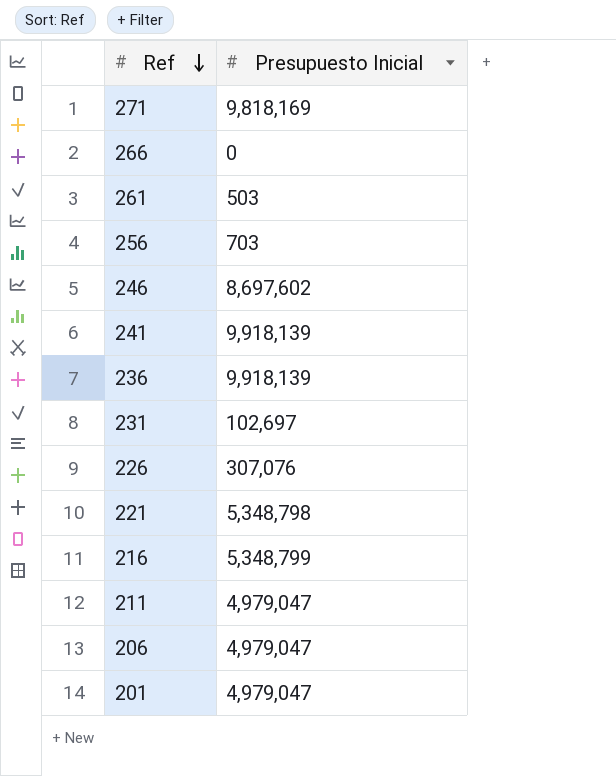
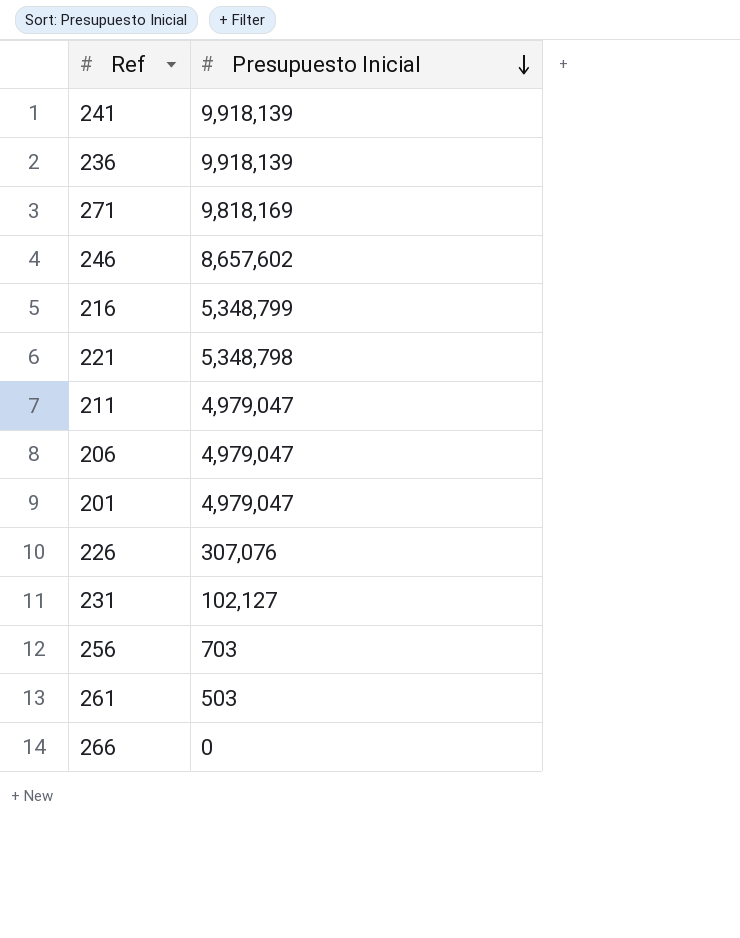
row order: Ref descending -> Presupuesto Inicial descending
246 | Presupuesto Inicial: 8,697,602 -> 8,657,602
231 | Presupuesto Inicial: 102,697 -> 102,127

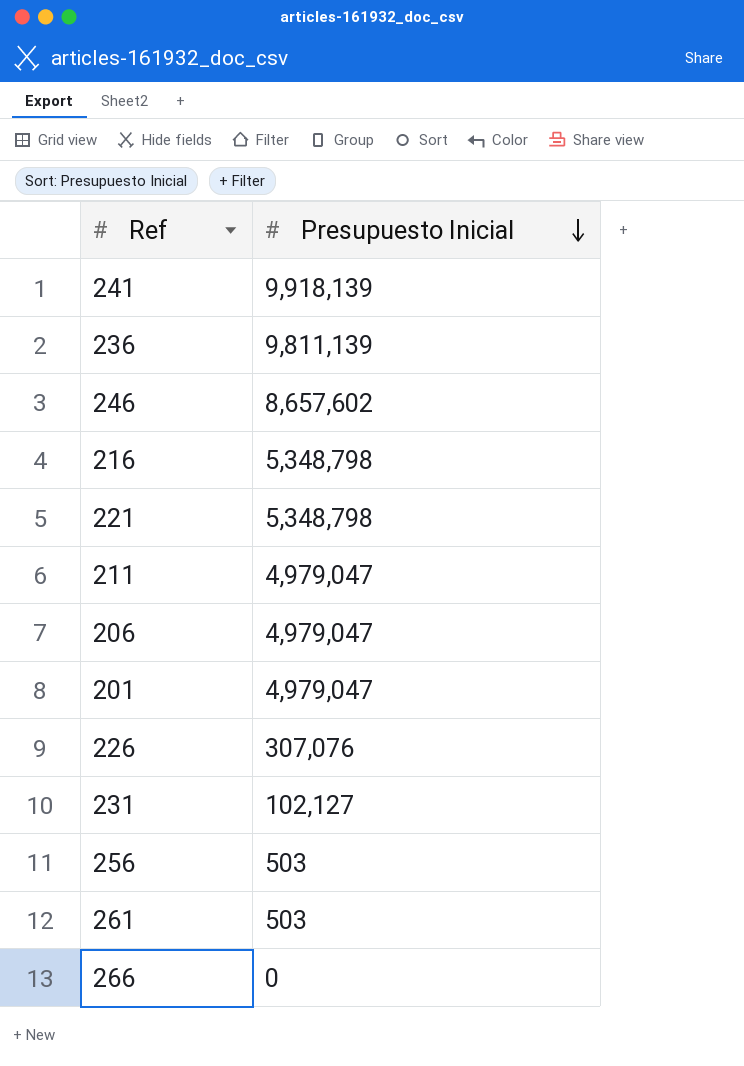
row 271: 9,818,169 -> none
236 | Presupuesto Inicial: 9,918,139 -> 9,811,139
216 | Presupuesto Inicial: 5,348,799 -> 5,348,798
256 | Presupuesto Inicial: 703 -> 503

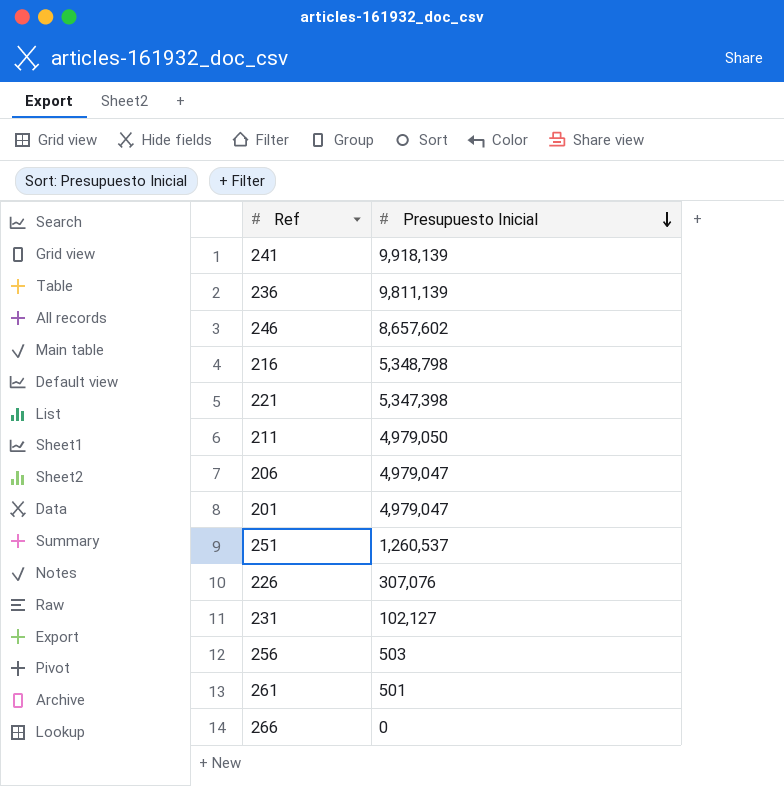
221 | Presupuesto Inicial: 5,348,798 -> 5,347,398
211 | Presupuesto Inicial: 4,979,047 -> 4,979,050
row 251: none -> 1,260,537
261 | Presupuesto Inicial: 503 -> 501

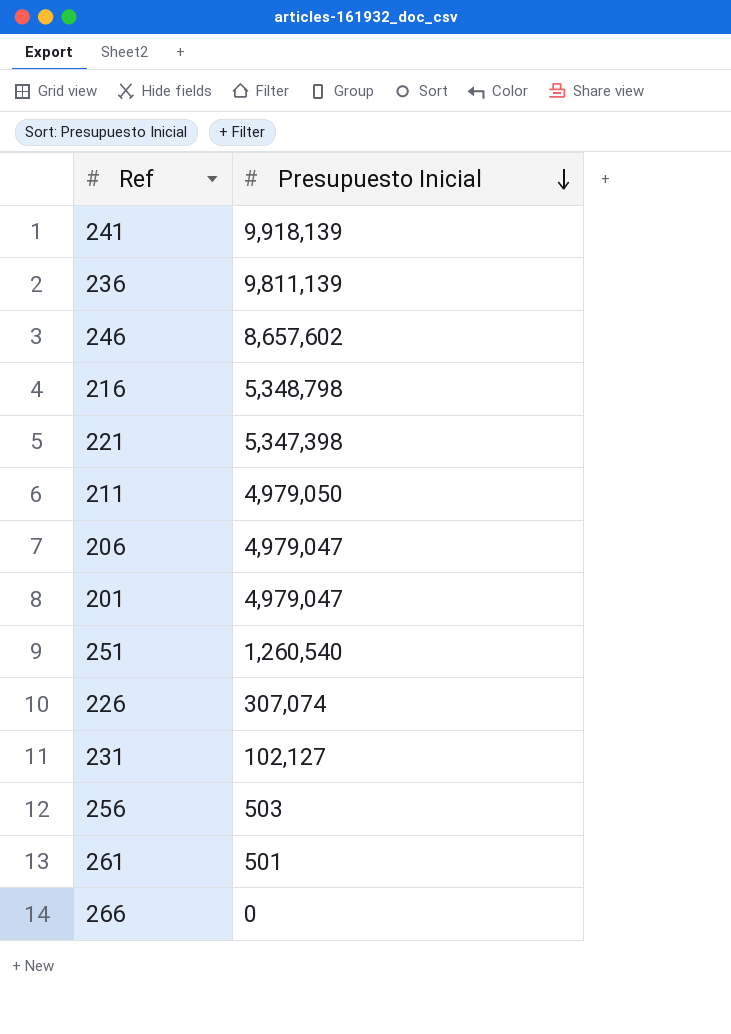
251 | Presupuesto Inicial: 1,260,537 -> 1,260,540
226 | Presupuesto Inicial: 307,076 -> 307,074

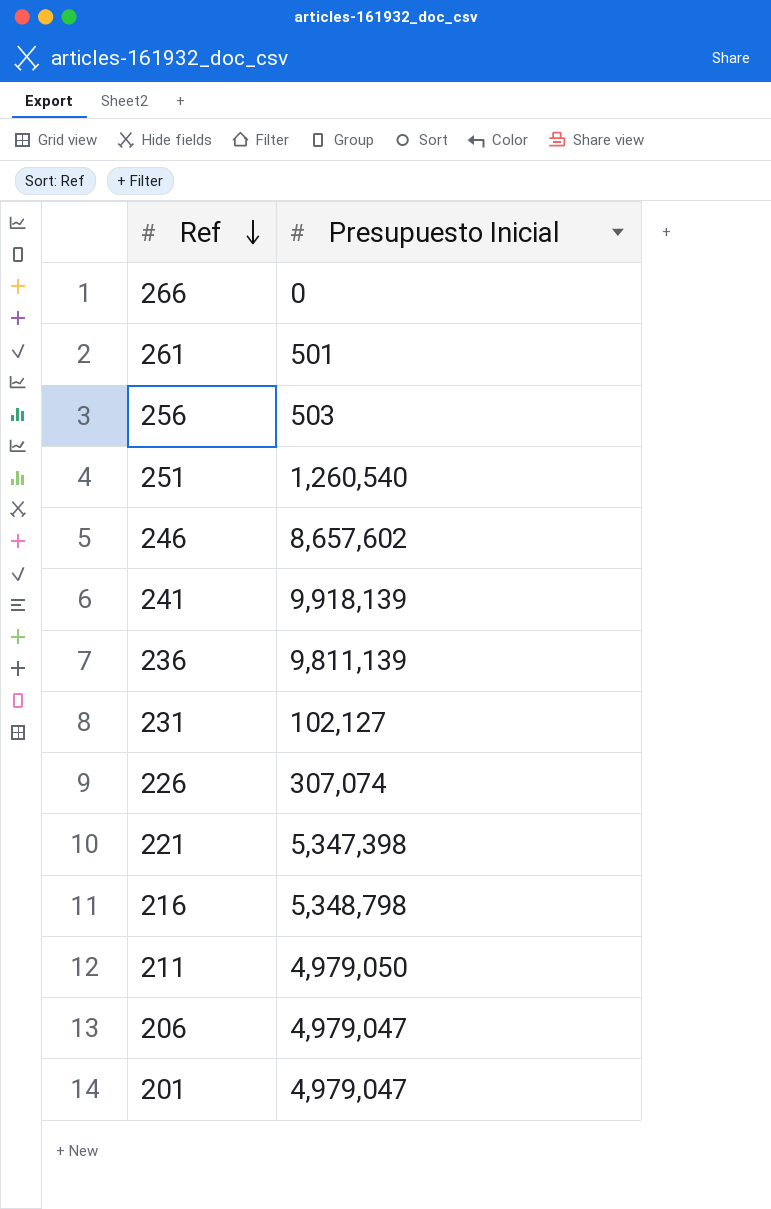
row order: Presupuesto Inicial descending -> Ref descending

